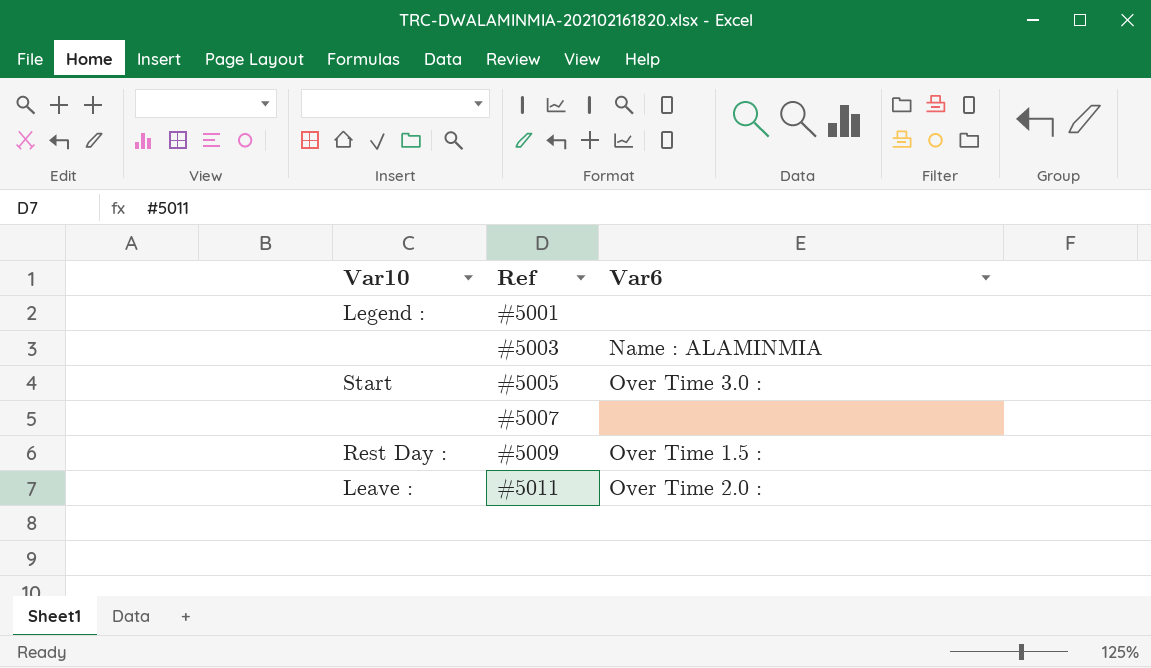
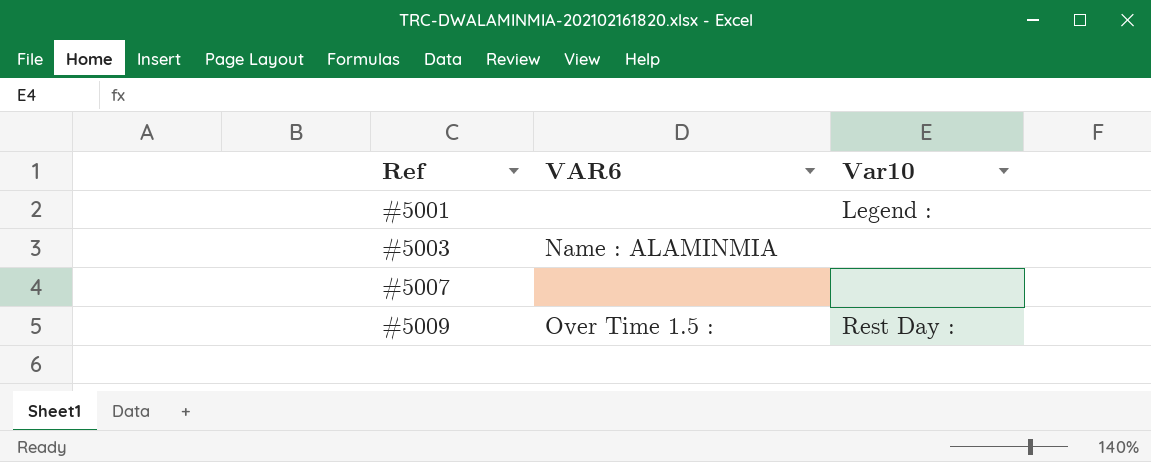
column name: Var6 -> VAR6
column Var10 | position: 1 -> 3
row #5005: Start | Over Time 3.0 : -> none
row #5011: Leave : | Over Time 2.0 : -> none

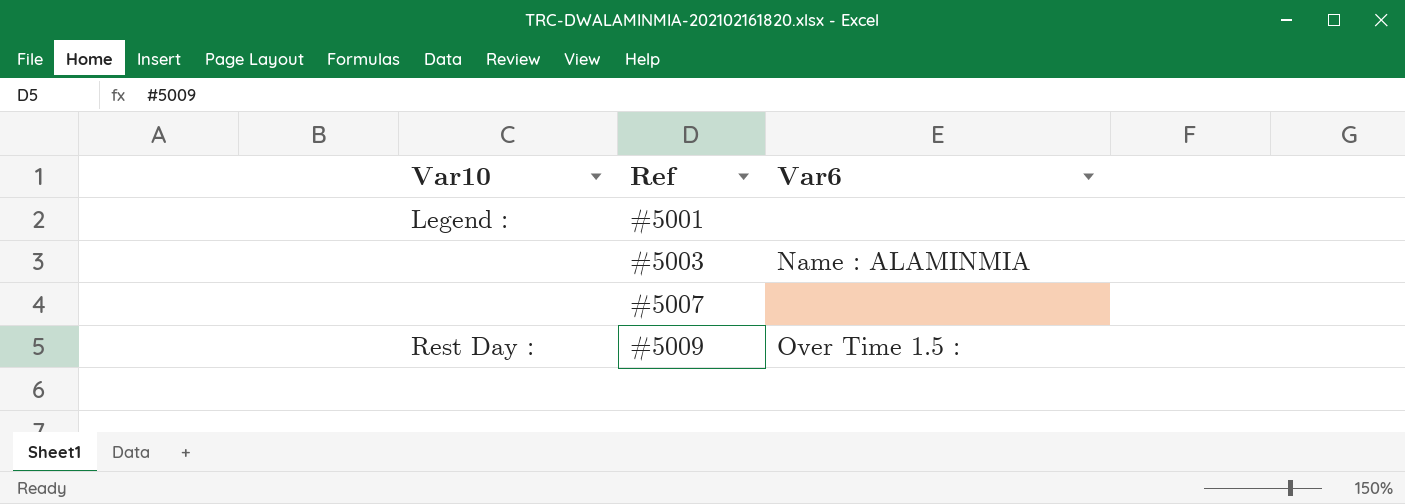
column Var10 | position: 3 -> 1
column name: VAR6 -> Var6

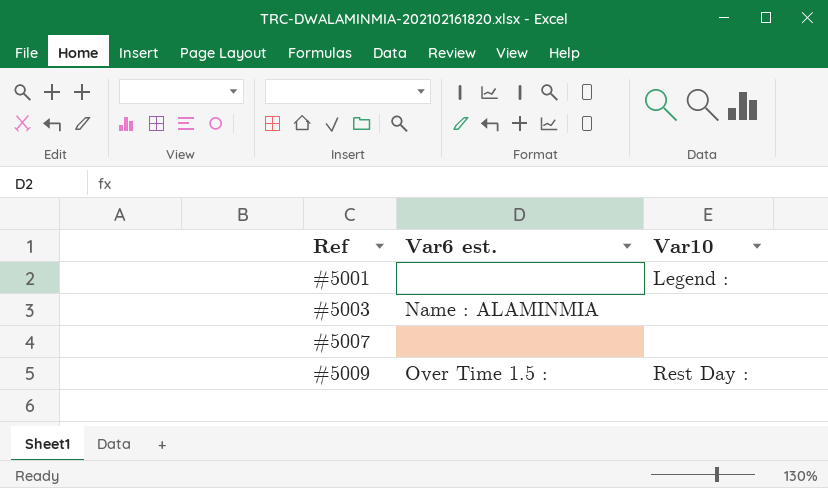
column name: Var6 -> Var6 est.
column Var10 | position: 1 -> 3

